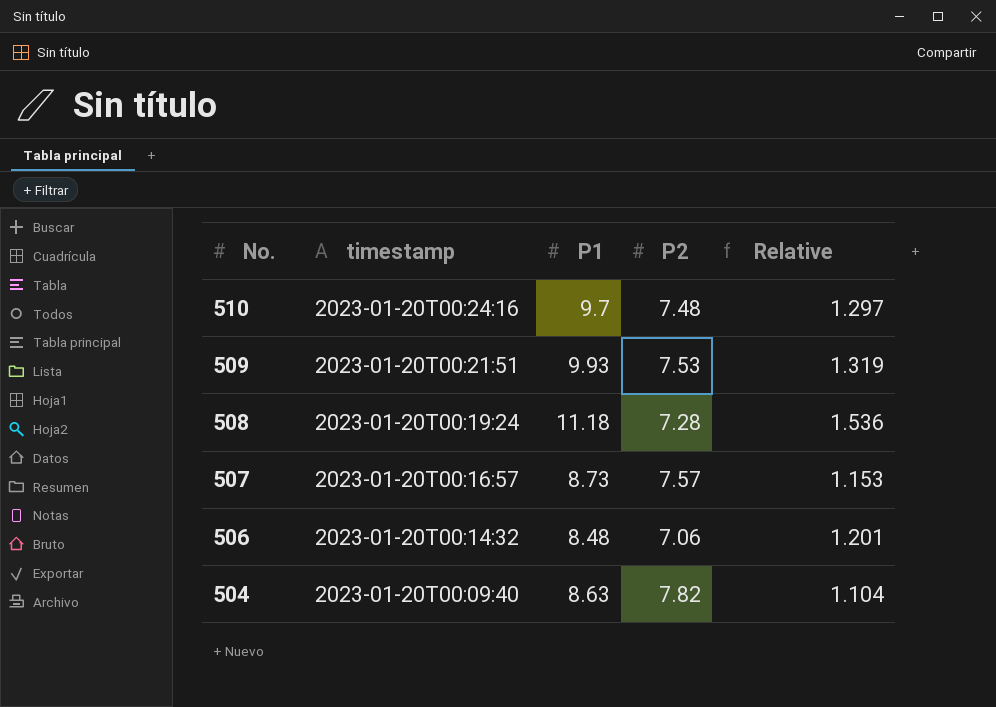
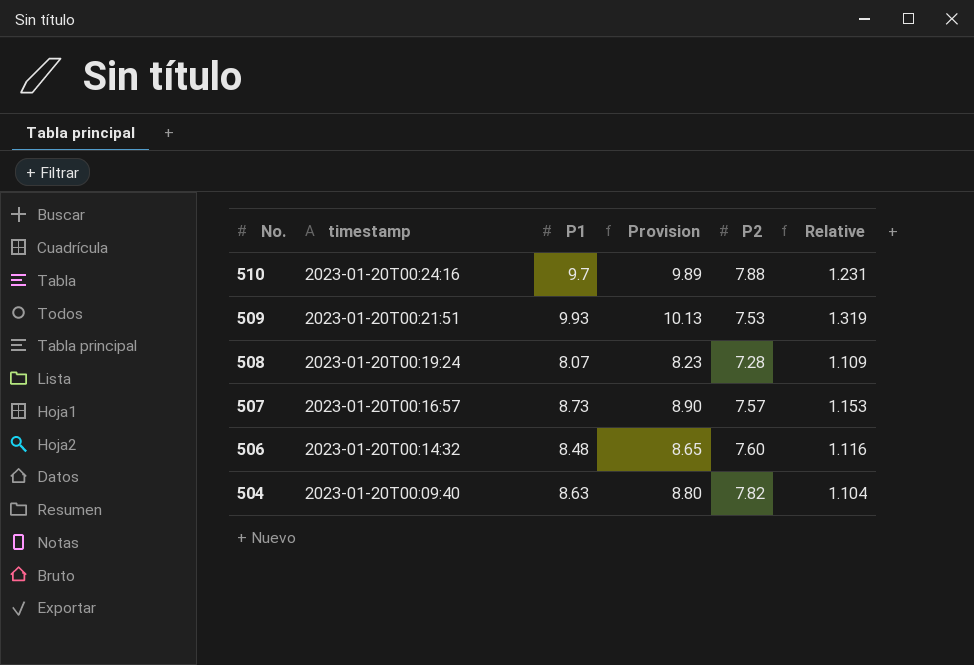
column Provision | formula: none -> [P1] * 1.02
510 | P2: 7.48 -> 7.88
510 | Relative: 1.297 -> 1.231
508 | P1: 11.18 -> 8.07
508 | Relative: 1.536 -> 1.109
506 | P2: 7.06 -> 7.60
506 | Relative: 1.201 -> 1.116

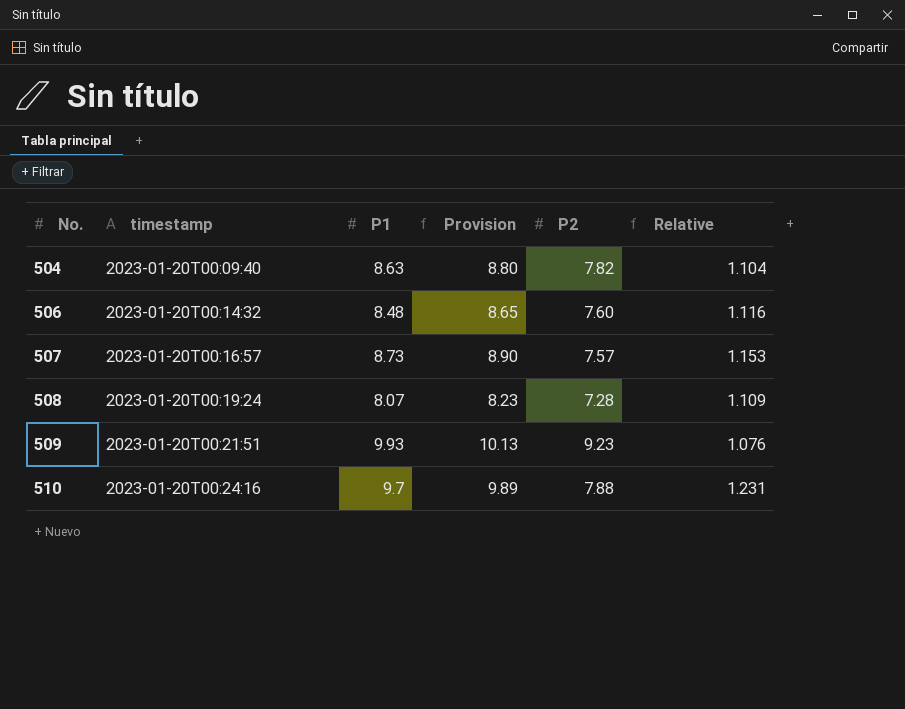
row order: No. descending -> No. ascending
509 | P2: 7.53 -> 9.23
509 | Relative: 1.319 -> 1.076

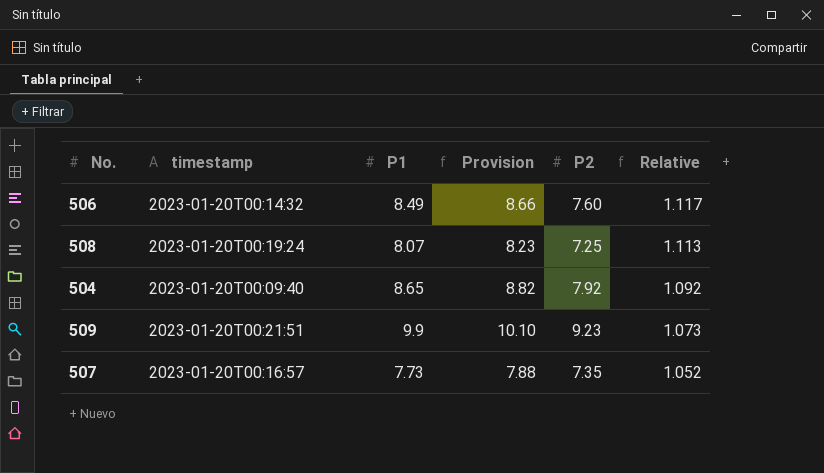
row order: No. ascending -> Relative descending
row 510: 2023-01-20T00:24:16 | 9.7 | 9.89 | 7.88 | 1.231 -> none
506 | P1: 8.48 -> 8.49
506 | Provision: 8.65 -> 8.66
506 | Relative: 1.116 -> 1.117
508 | P2: 7.28 -> 7.25
508 | Relative: 1.109 -> 1.113
504 | P1: 8.63 -> 8.65
504 | Provision: 8.80 -> 8.82
504 | P2: 7.82 -> 7.92
504 | Relative: 1.104 -> 1.092
509 | P1: 9.93 -> 9.9
509 | Provision: 10.13 -> 10.10
509 | Relative: 1.076 -> 1.073
507 | P1: 8.73 -> 7.73
507 | Provision: 8.90 -> 7.88
507 | P2: 7.57 -> 7.35
507 | Relative: 1.153 -> 1.052

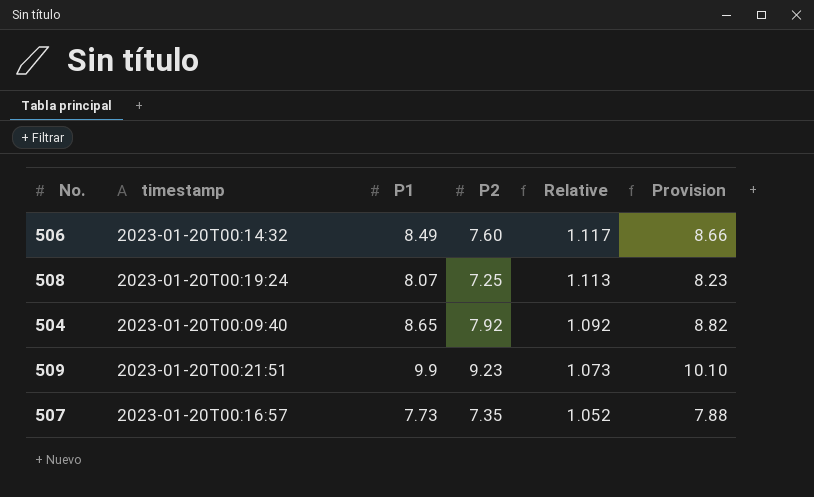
column Provision | position: 4 -> 6

